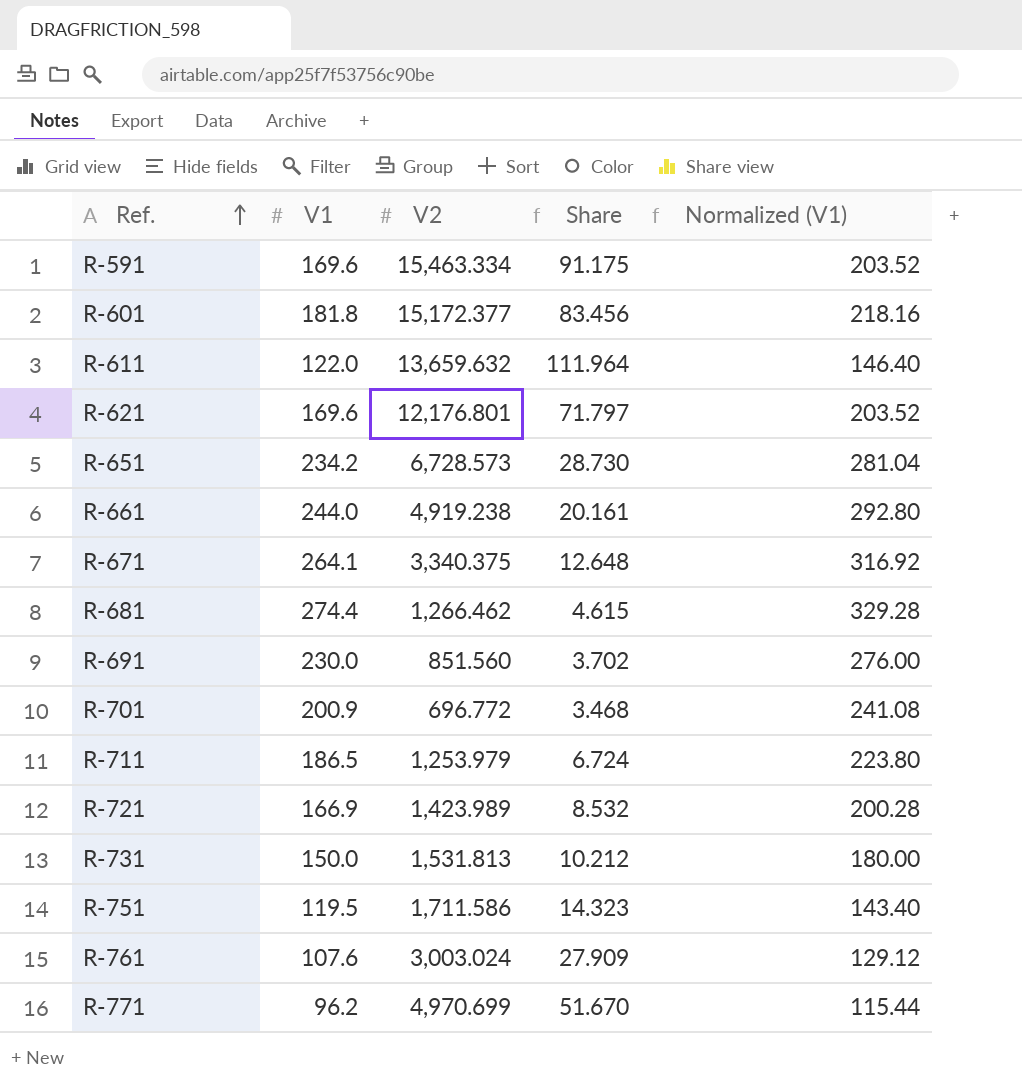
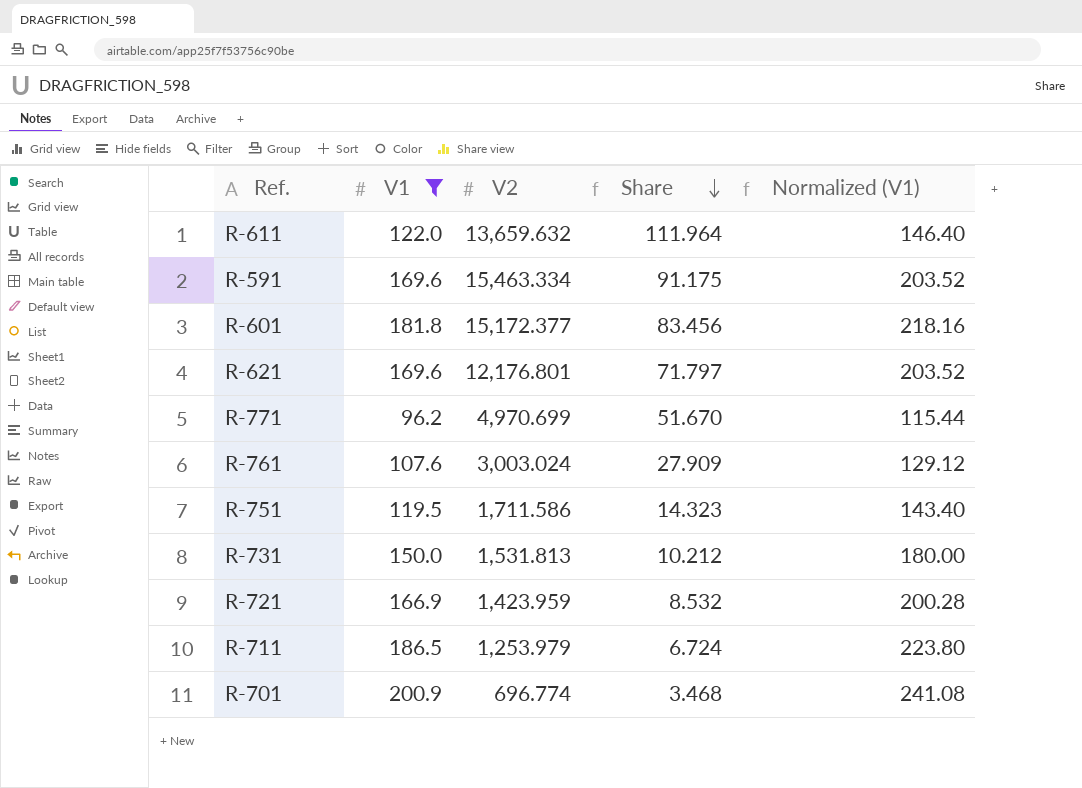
filter: none -> V1 <= 200.9
row order: Ref. ascending -> Share descending
R-721 | V2: 1,423.989 -> 1,423.959
R-701 | V2: 696.772 -> 696.774

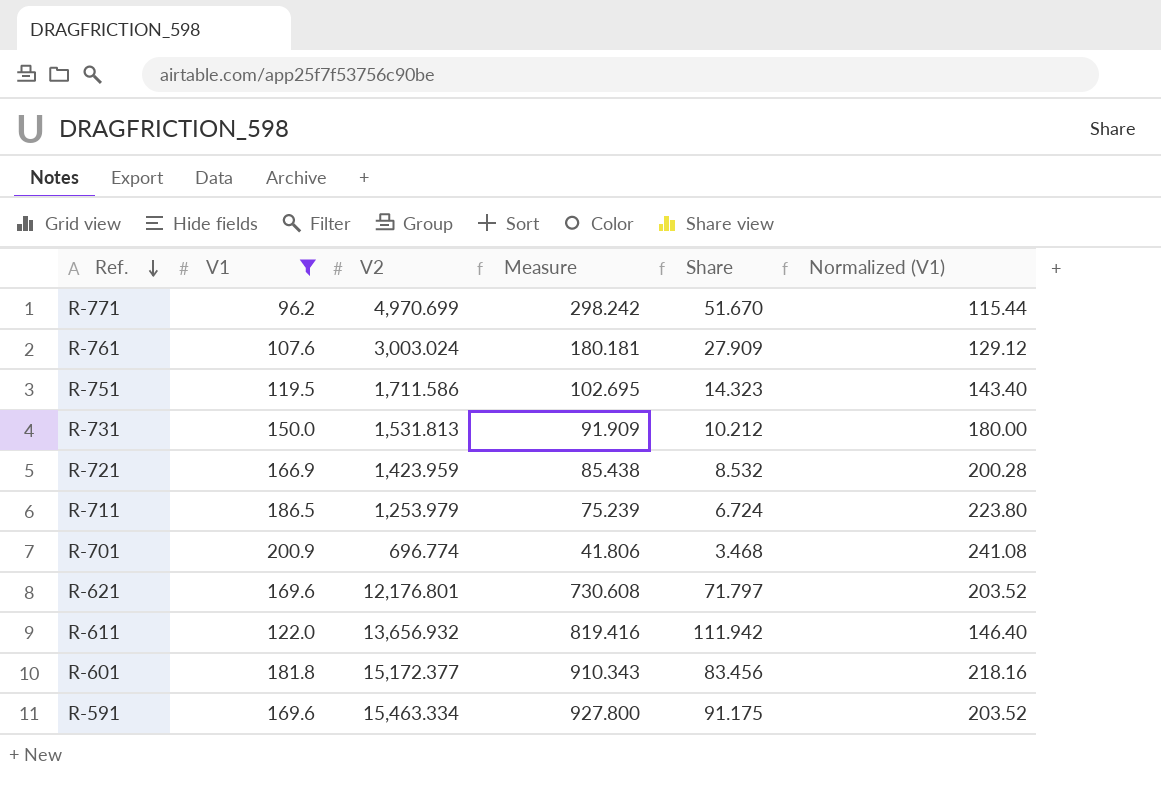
row order: Share descending -> Ref. descending
column Measure | formula: none -> [V2] * 0.06
R-611 | V2: 13,659.632 -> 13,656.932
R-611 | Share: 111.964 -> 111.942

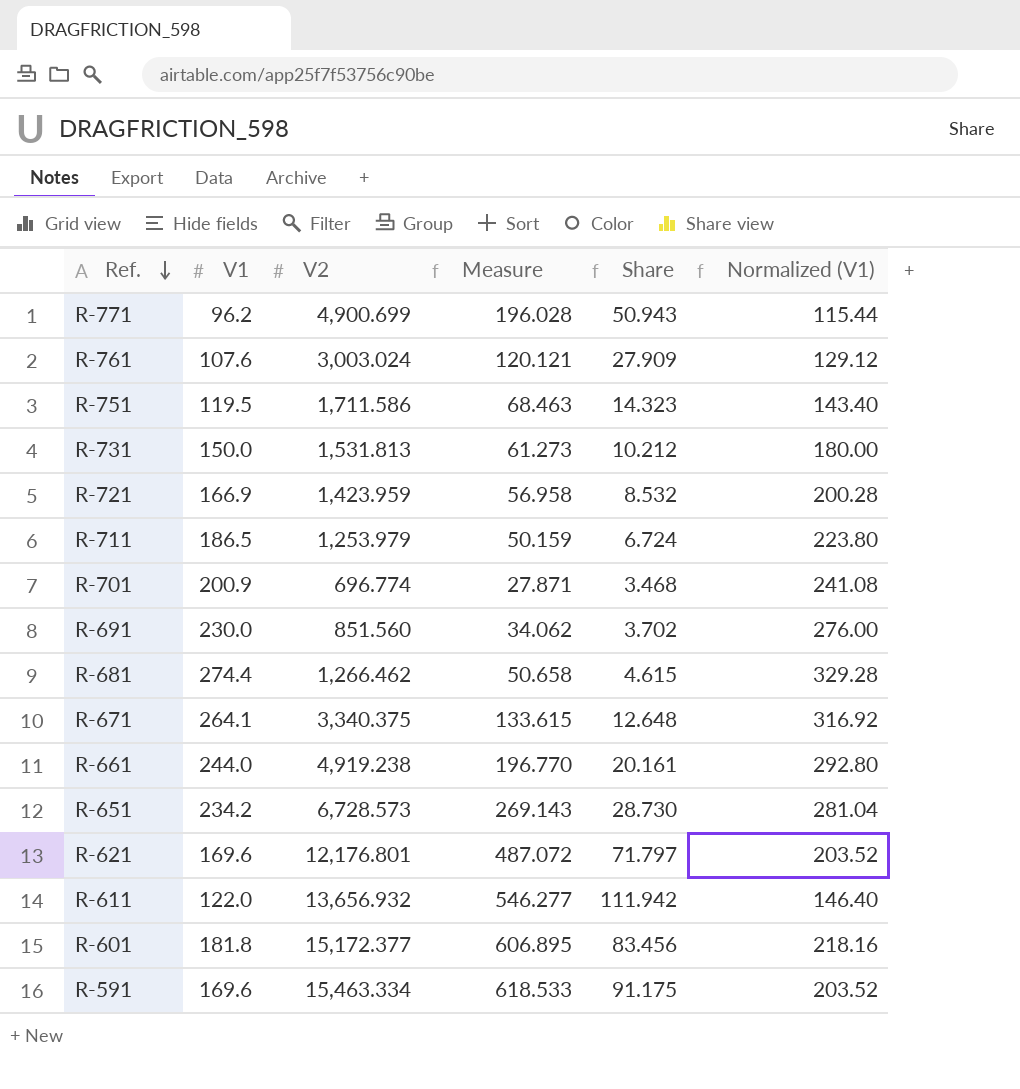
filter: V1 <= 200.9 -> none
column Measure | formula: [V2] * 0.06 -> [V2] * 0.04
R-771 | V2: 4,970.699 -> 4,900.699
R-771 | Share: 51.670 -> 50.943

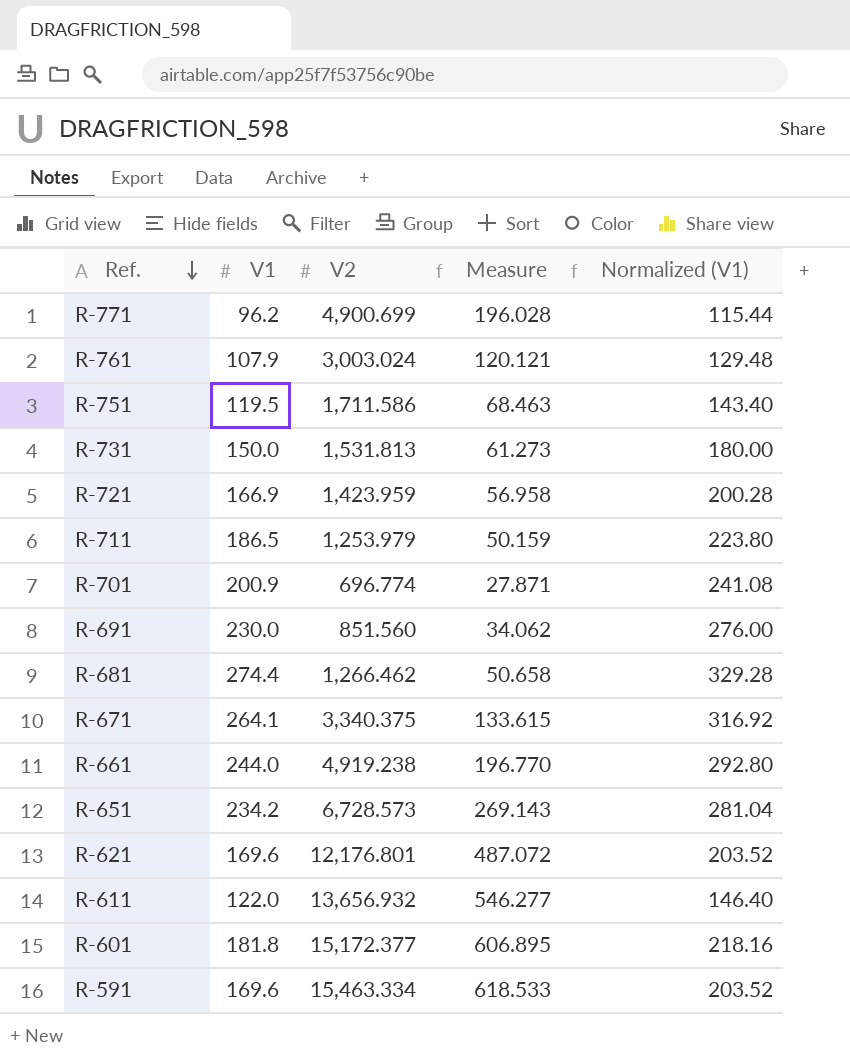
column Share | formula: [V2] / [V1] -> none
R-761 | V1: 107.6 -> 107.9
R-761 | Normalized (V1): 129.12 -> 129.48

